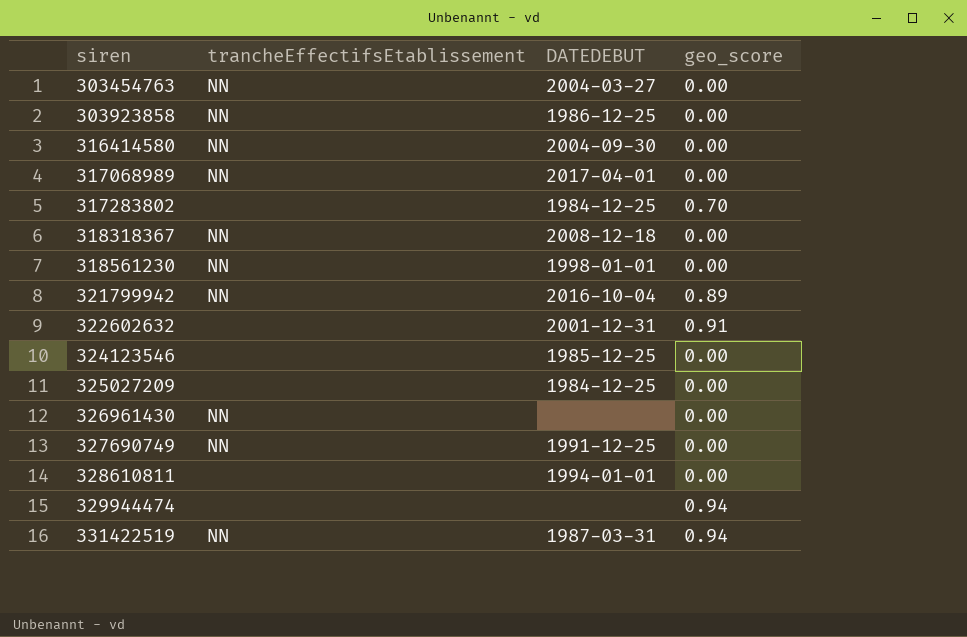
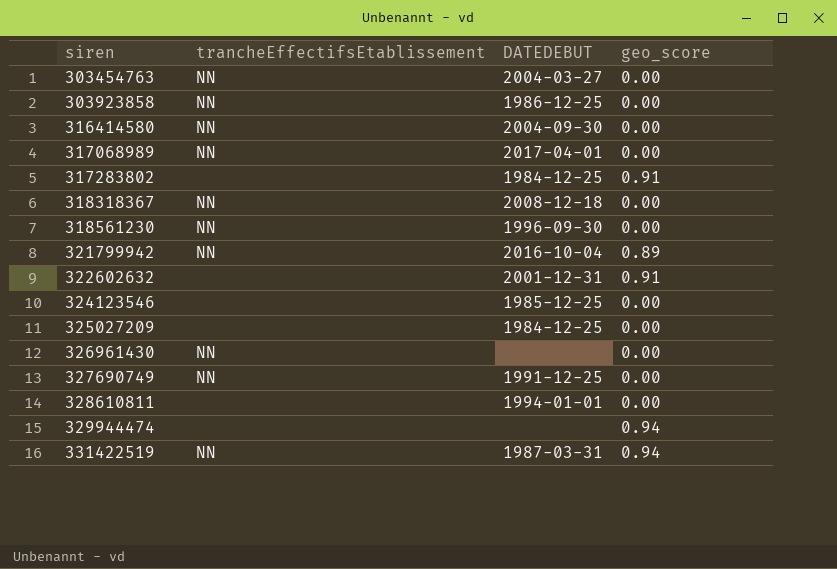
317283802 | geo_score: 0.70 -> 0.91
318561230 | DATEDEBUT: 1998-01-01 -> 1996-09-30

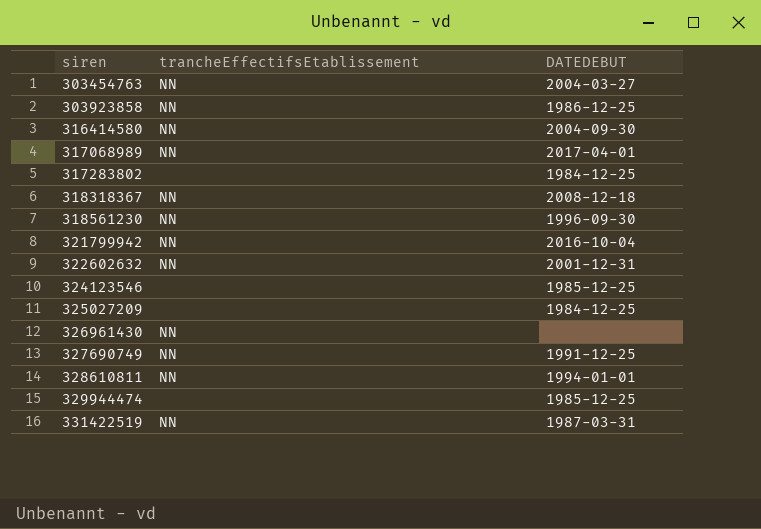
column geo_score | position: 4 -> none
322602632 | trancheEffectifsEtablissement: none -> NN
328610811 | trancheEffectifsEtablissement: none -> NN
329944474 | DATEDEBUT: none -> 1985-12-25

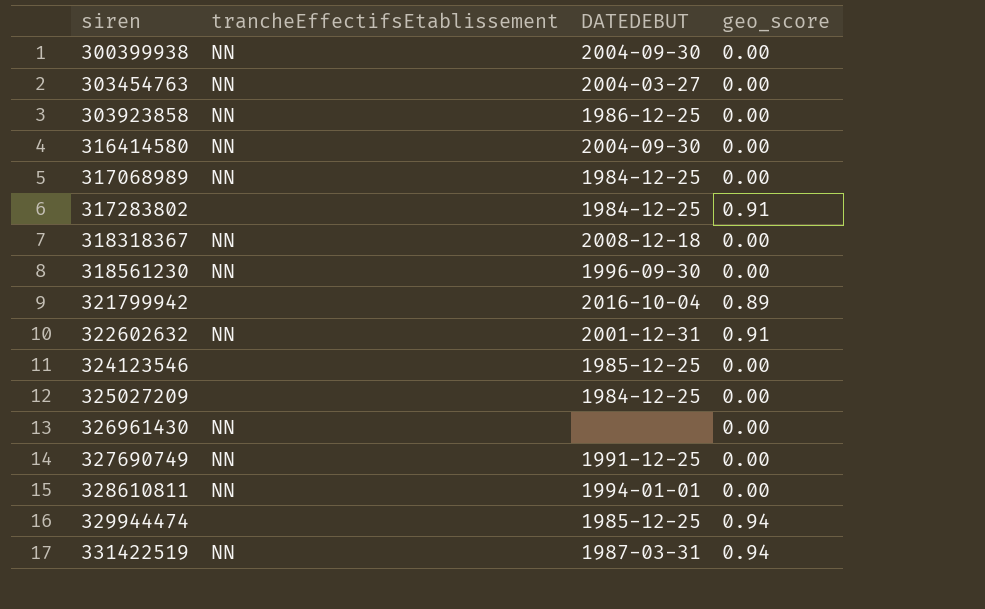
column geo_score | position: none -> 4
row 300399938: none -> NN | 2004-09-30 | 0.00
317068989 | DATEDEBUT: 2017-04-01 -> 1984-12-25
321799942 | trancheEffectifsEtablissement: NN -> none

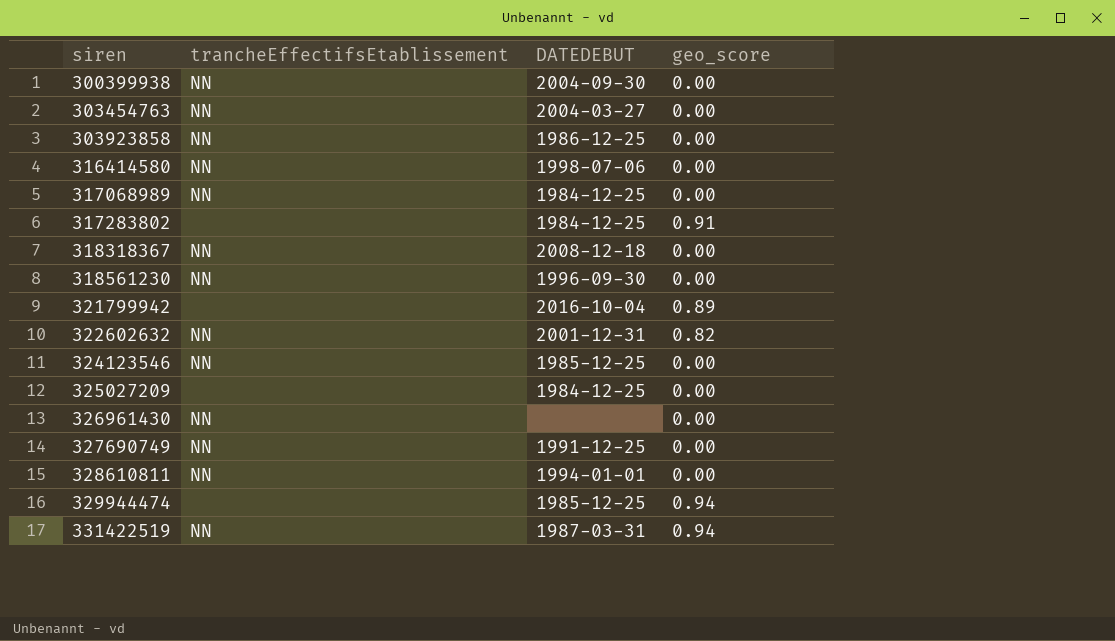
316414580 | DATEDEBUT: 2004-09-30 -> 1998-07-06
322602632 | geo_score: 0.91 -> 0.82
324123546 | trancheEffectifsEtablissement: none -> NN

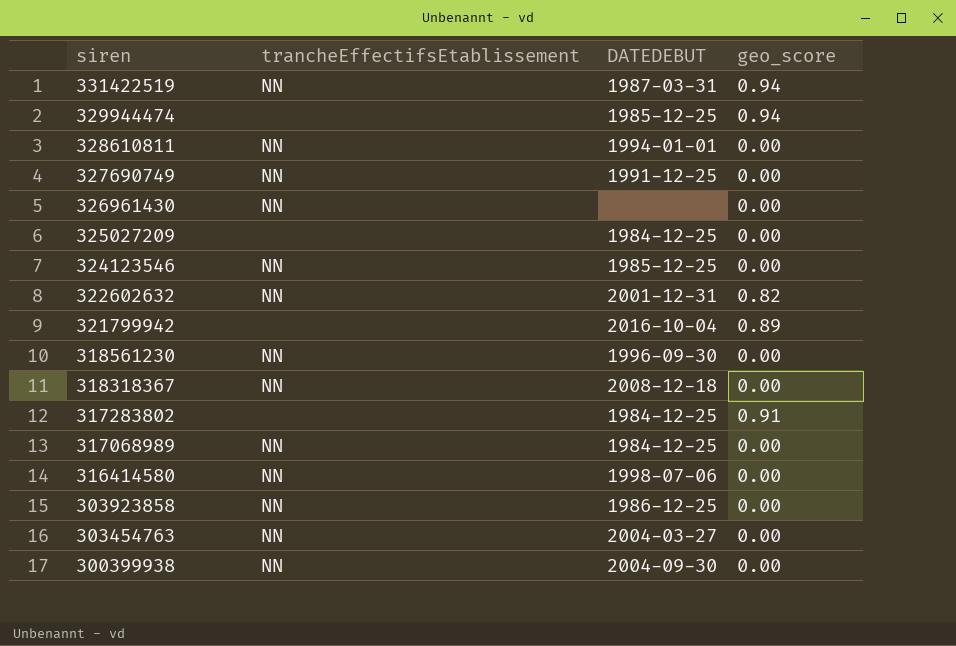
row order: siren ascending -> siren descending

